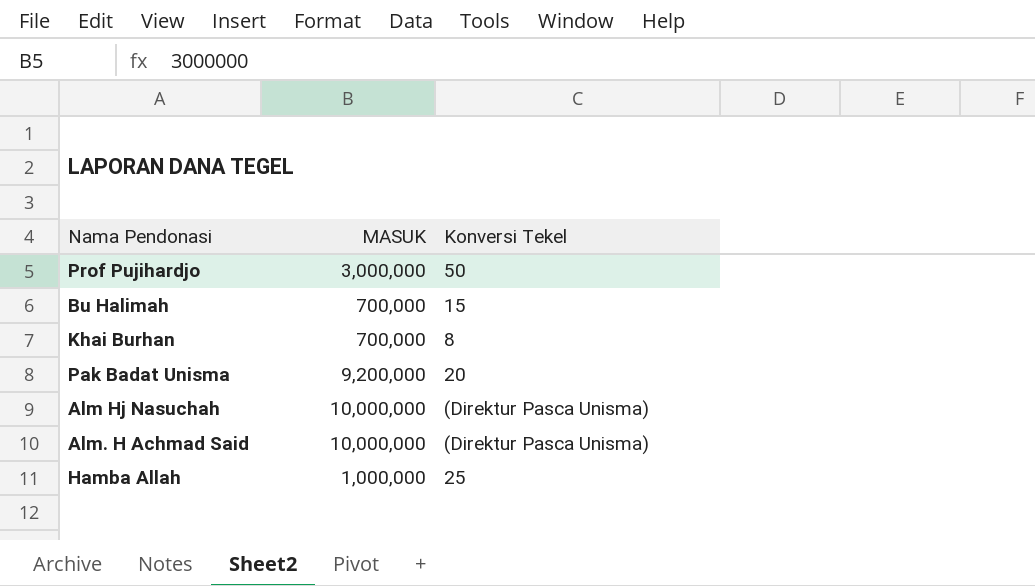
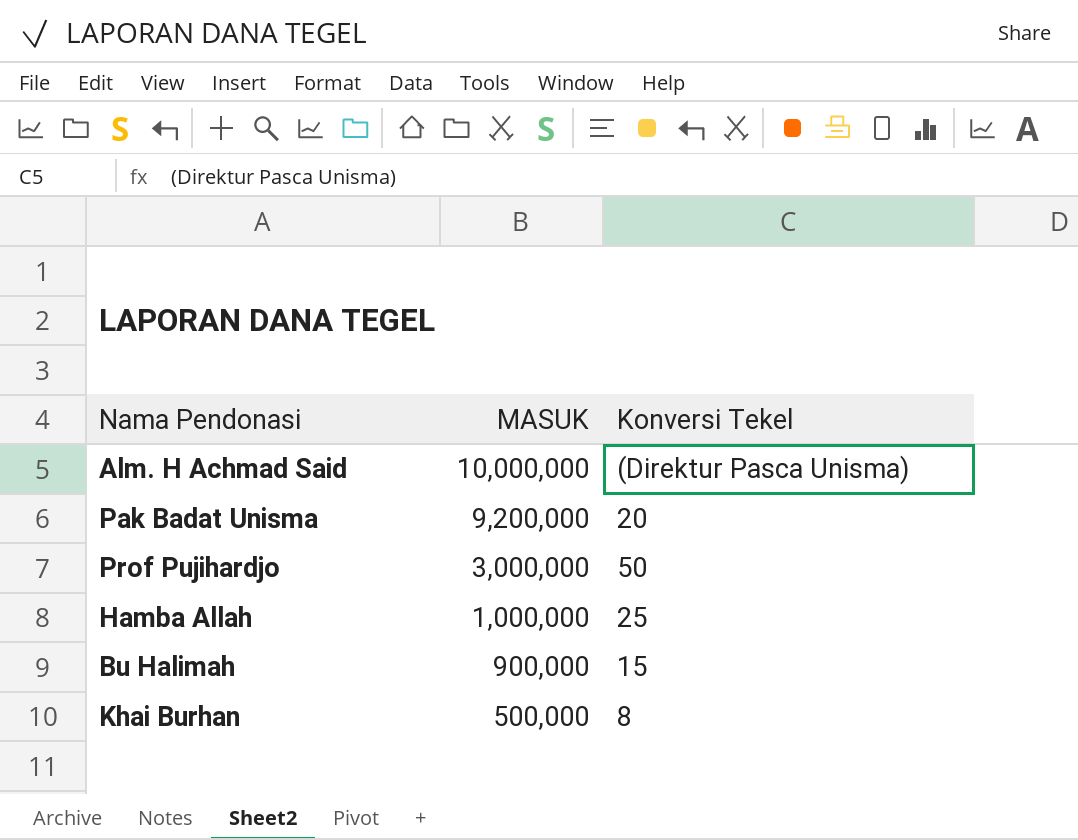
row order: none -> MASUK descending
row Alm Hj Nasuchah: 10,000,000 | (Direktur Pasca Unisma) -> none
Bu Halimah | MASUK: 700,000 -> 900,000
Khai Burhan | MASUK: 700,000 -> 500,000

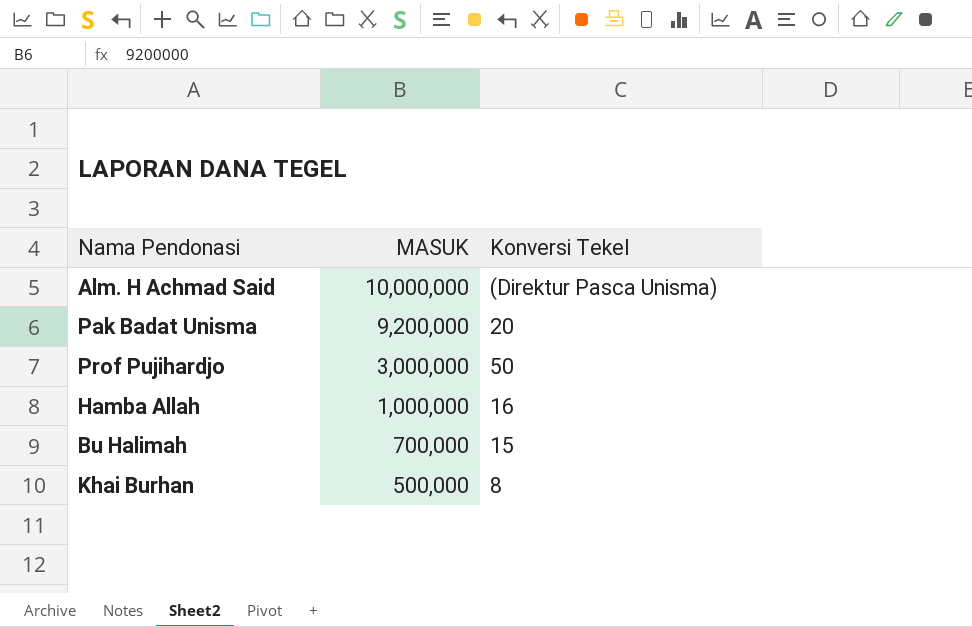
Hamba Allah | Konversi Tekel: 25 -> 16
Bu Halimah | MASUK: 900,000 -> 700,000

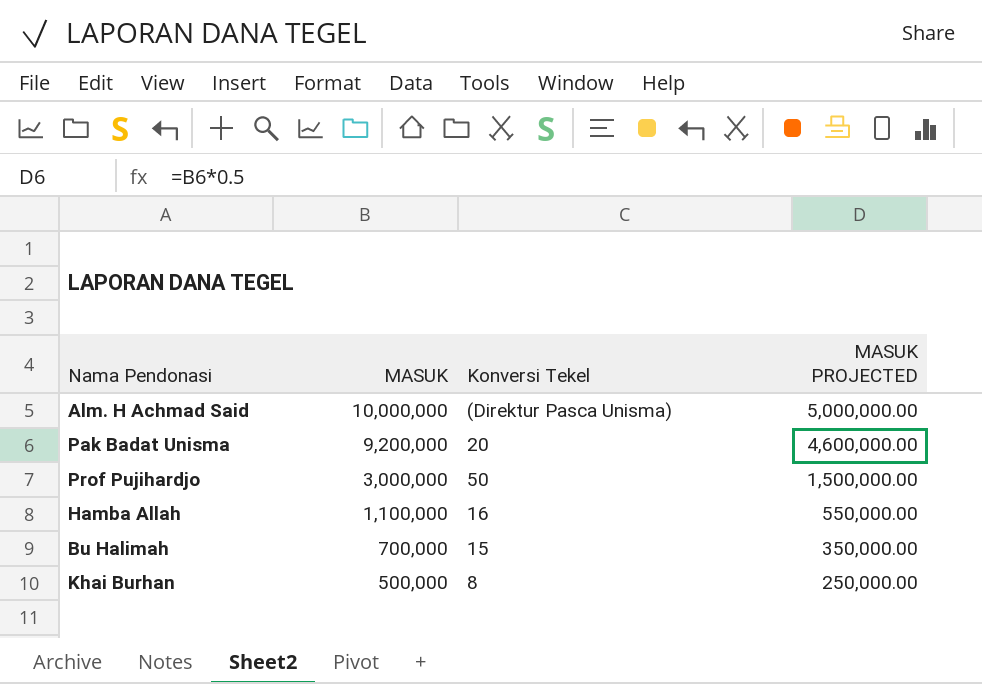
column MASUK PROJECTED | formula: none -> [MASUK] * 0.5
Hamba Allah | MASUK: 1,000,000 -> 1,100,000

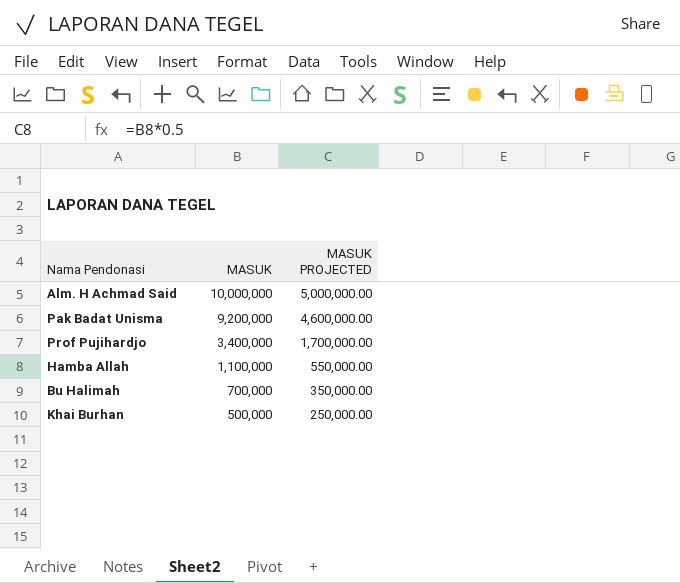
column Konversi Tekel | position: 3 -> none
Prof Pujihardjo | MASUK: 3,000,000 -> 3,400,000
Prof Pujihardjo | MASUK PROJECTED: 1,500,000.00 -> 1,700,000.00

